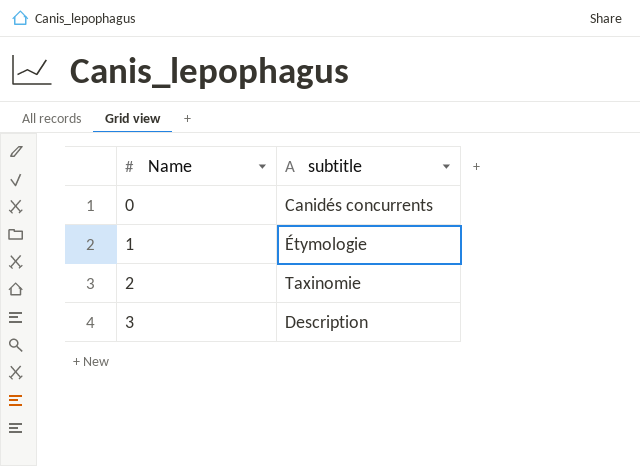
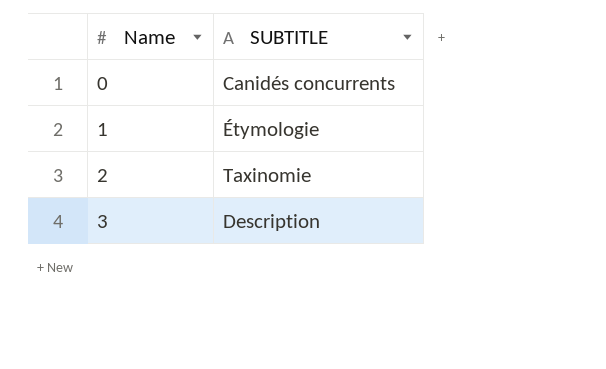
column name: subtitle -> SUBTITLE

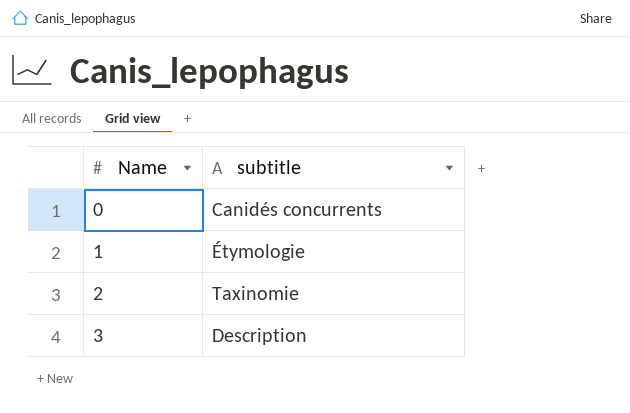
column name: SUBTITLE -> subtitle

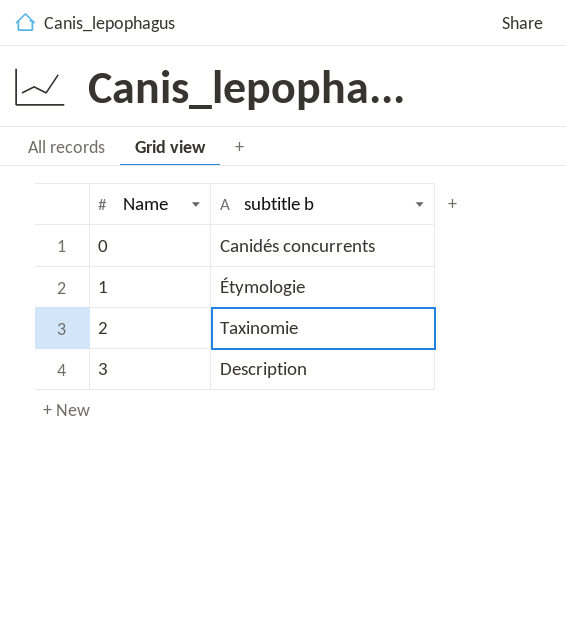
column name: subtitle -> subtitle b

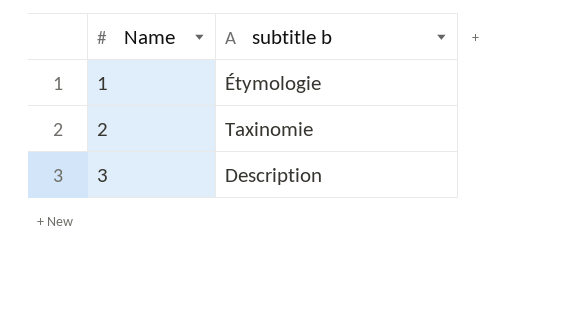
row 0: Canidés concurrents -> none

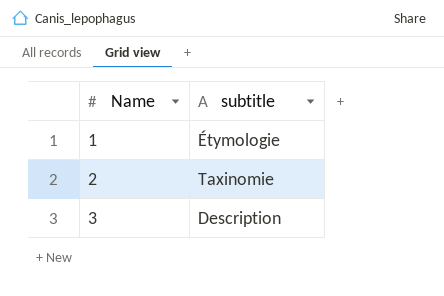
column name: subtitle b -> subtitle

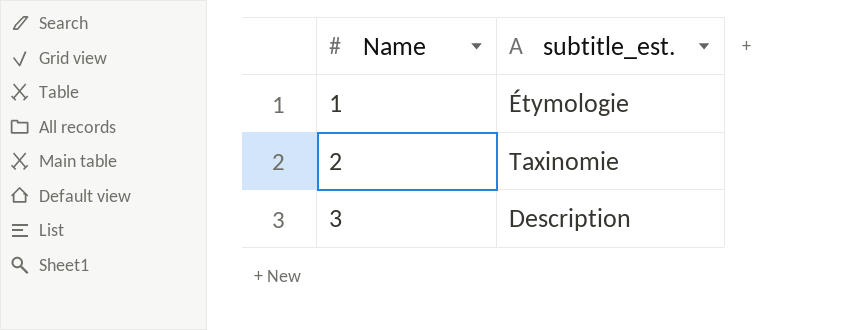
column name: subtitle -> subtitle_est.

